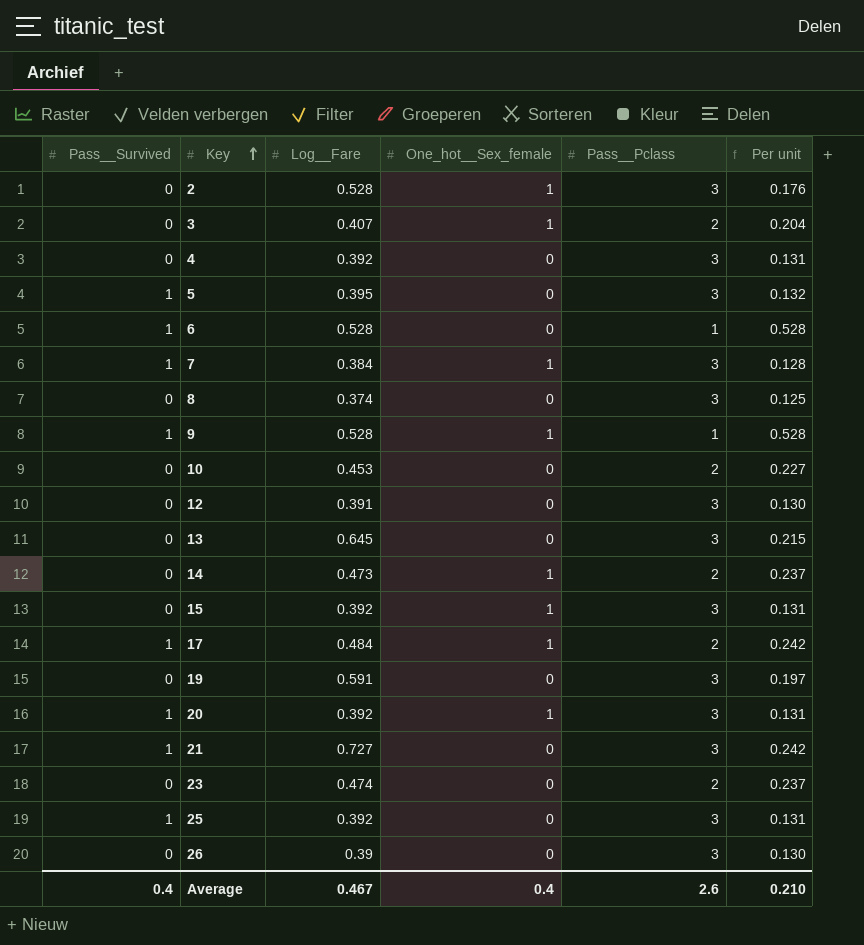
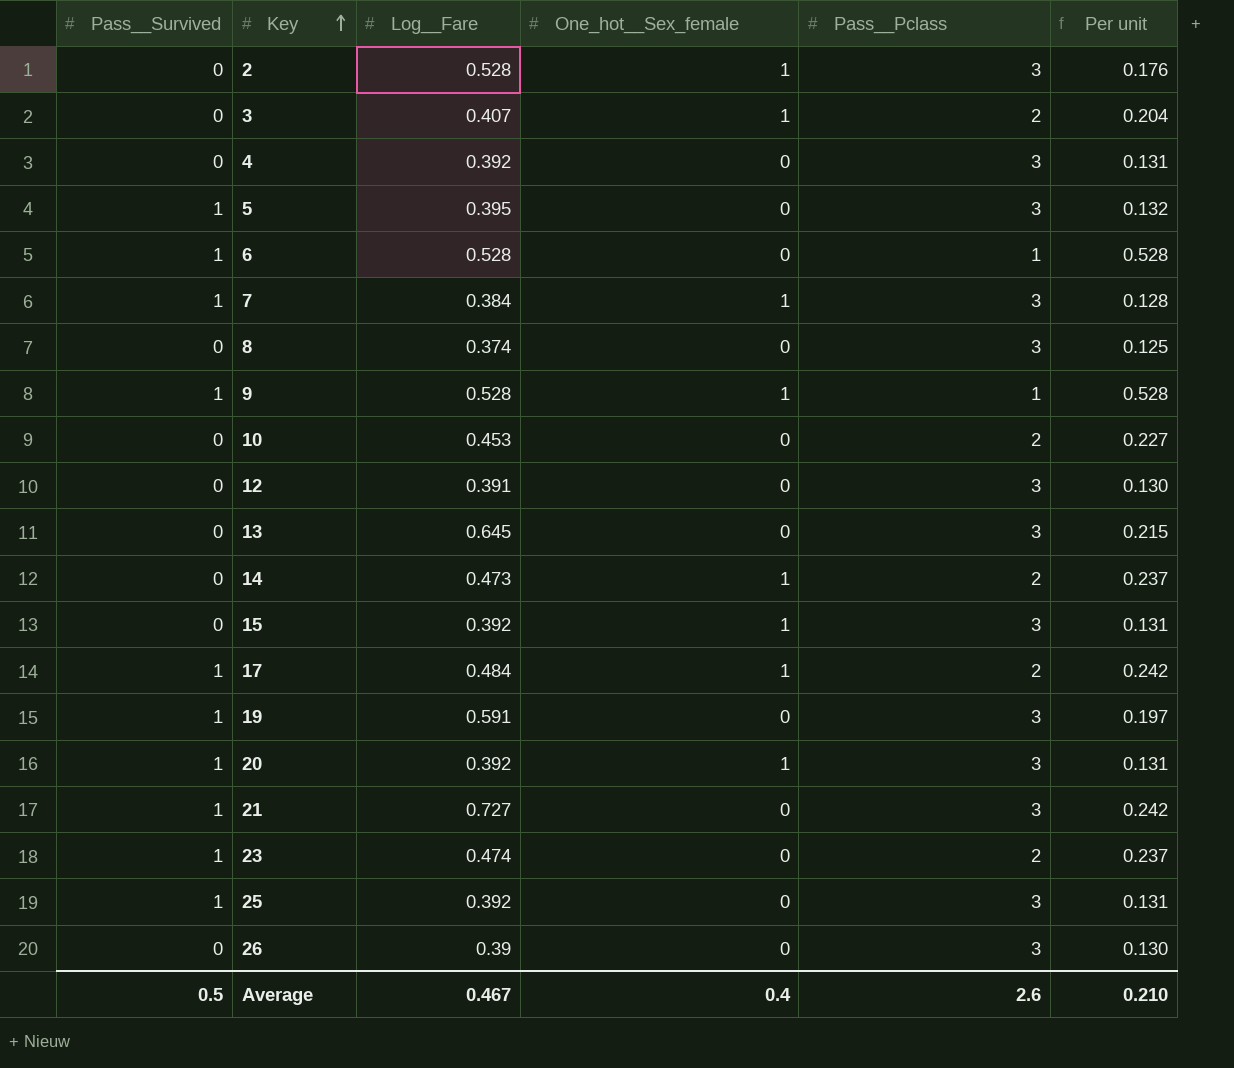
19 | Pass__Survived: 0 -> 1
23 | Pass__Survived: 0 -> 1
Average | Pass__Survived: 0.4 -> 0.5

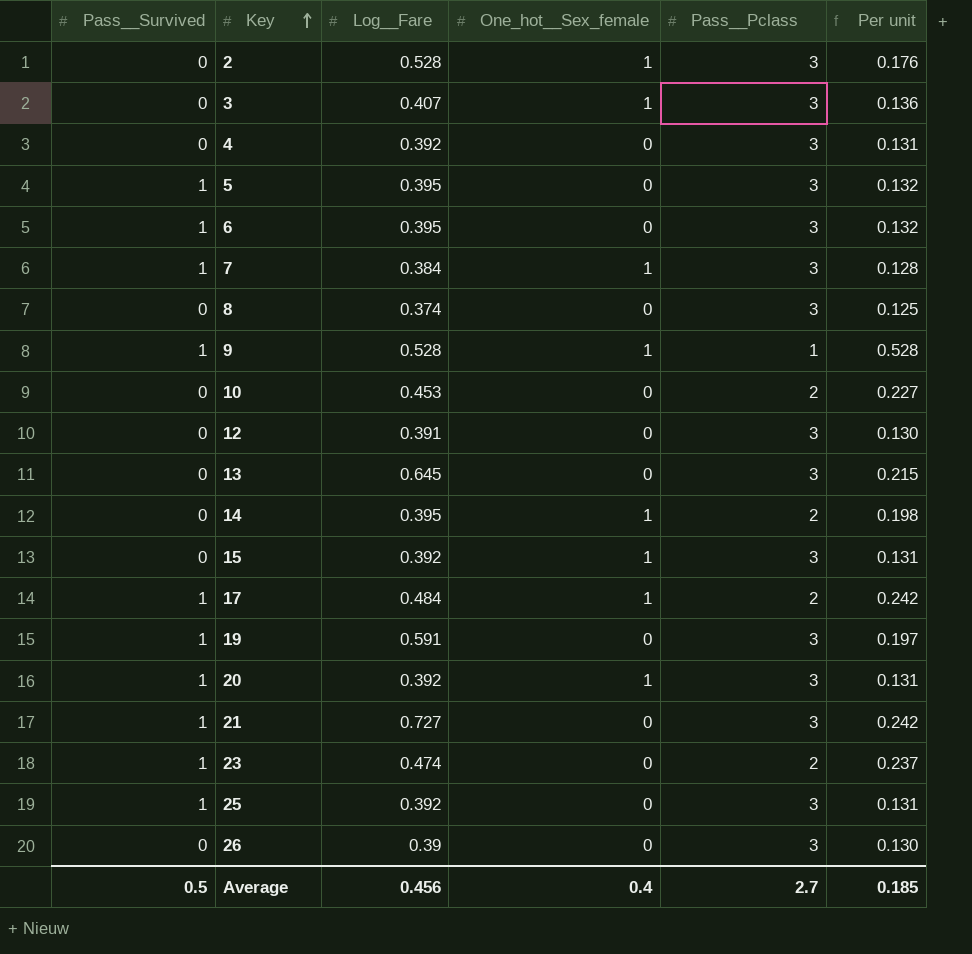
3 | Pass__Pclass: 2 -> 3
3 | Per unit: 0.204 -> 0.136
6 | Log__Fare: 0.528 -> 0.395
6 | Pass__Pclass: 1 -> 3
6 | Per unit: 0.528 -> 0.132
14 | Log__Fare: 0.473 -> 0.395
14 | Per unit: 0.237 -> 0.198
Average | Log__Fare: 0.467 -> 0.456
Average | Pass__Pclass: 2.6 -> 2.7
Average | Per unit: 0.210 -> 0.185

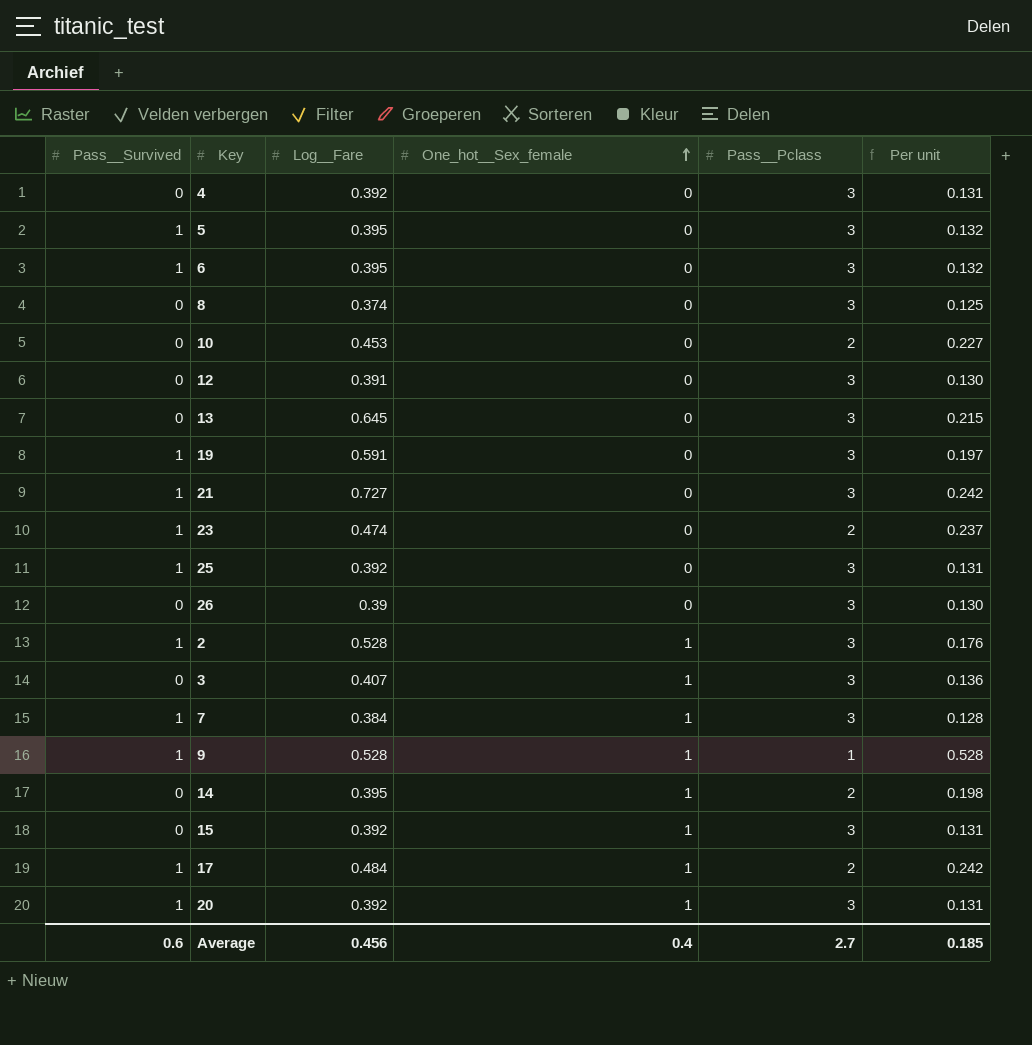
row order: Key ascending -> One_hot__Sex_female ascending
2 | Pass__Survived: 0 -> 1
Average | Pass__Survived: 0.5 -> 0.6

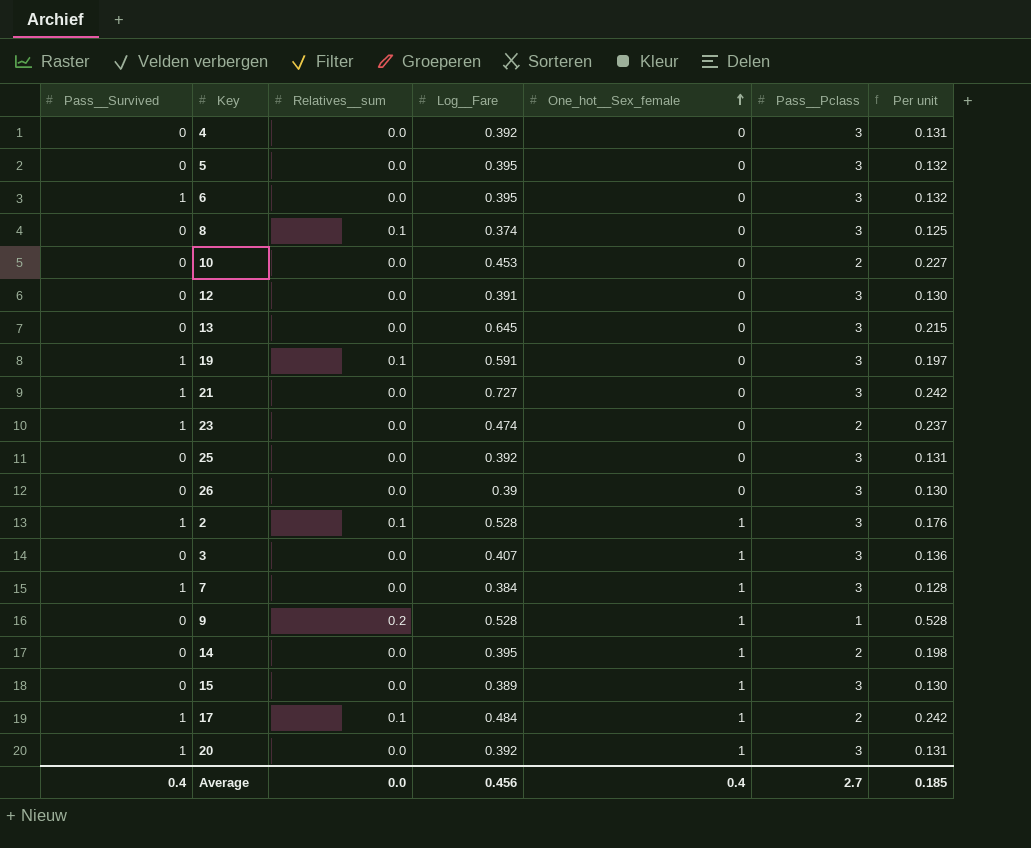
column Relatives__sum | position: none -> 3
5 | Pass__Survived: 1 -> 0
25 | Pass__Survived: 1 -> 0
9 | Pass__Survived: 1 -> 0
15 | Log__Fare: 0.392 -> 0.389
15 | Per unit: 0.131 -> 0.130
Average | Pass__Survived: 0.6 -> 0.4

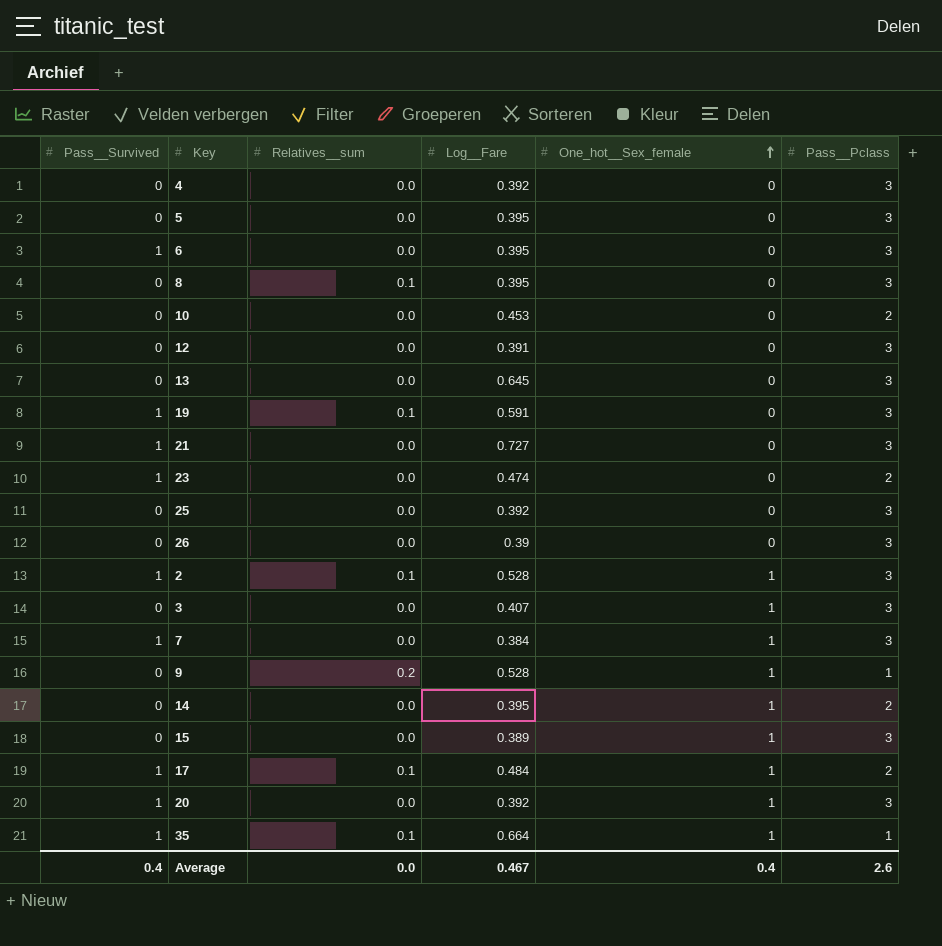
column Per unit | formula: [Log__Fare] / [Pass__Pclass] -> none
8 | Log__Fare: 0.374 -> 0.395
row 35: none -> 1 | 0.1 | 0.664 | 1 | 1
Average | Log__Fare: 0.456 -> 0.467
Average | Pass__Pclass: 2.7 -> 2.6

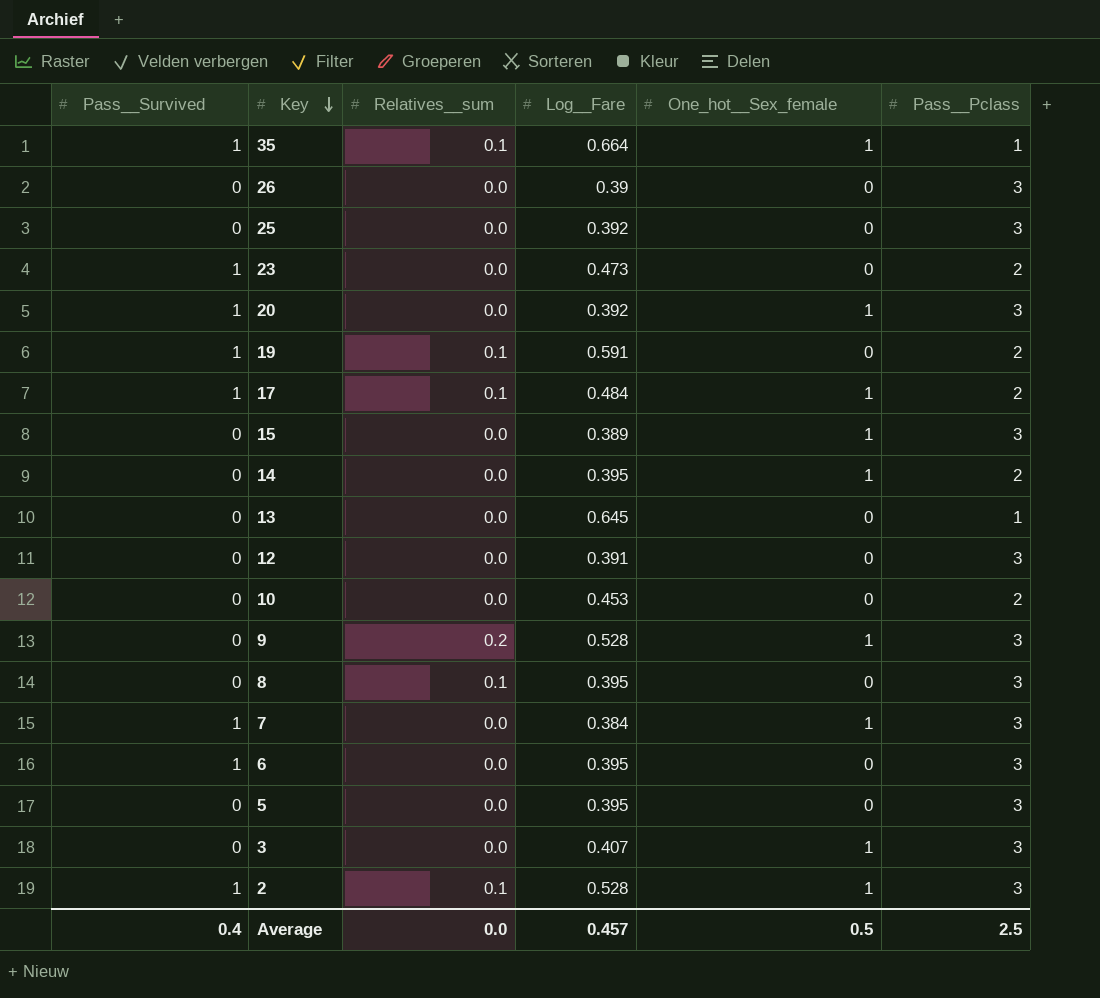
row order: One_hot__Sex_female ascending -> Key descending
row 4: 0 | 0.0 | 0.392 | 0 | 3 -> none
row 21: 1 | 0.0 | 0.727 | 0 | 3 -> none
23 | Log__Fare: 0.474 -> 0.473
19 | Pass__Pclass: 3 -> 2
13 | Pass__Pclass: 3 -> 1
9 | Pass__Pclass: 1 -> 3
Average | Log__Fare: 0.467 -> 0.457
Average | One_hot__Sex_female: 0.4 -> 0.5
Average | Pass__Pclass: 2.6 -> 2.5

